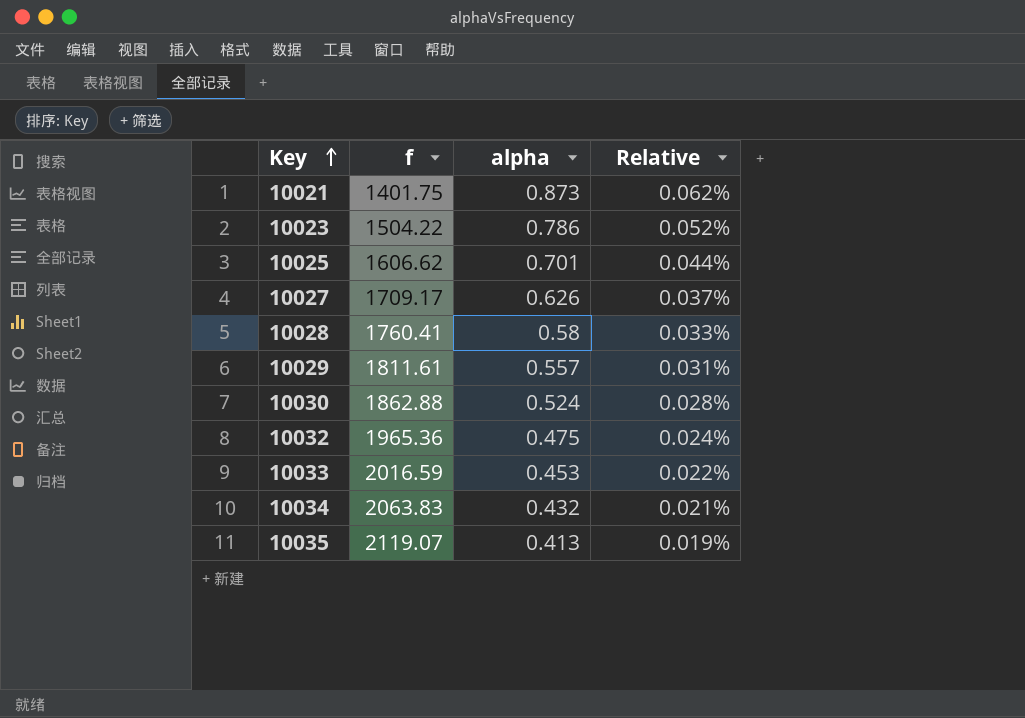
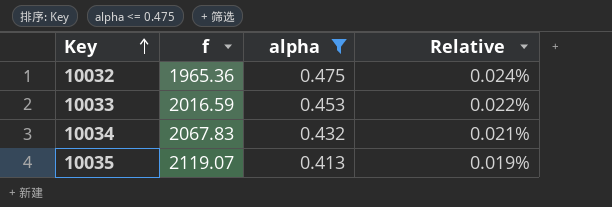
filter: none -> alpha <= 0.475
10034 | f: 2063.83 -> 2067.83

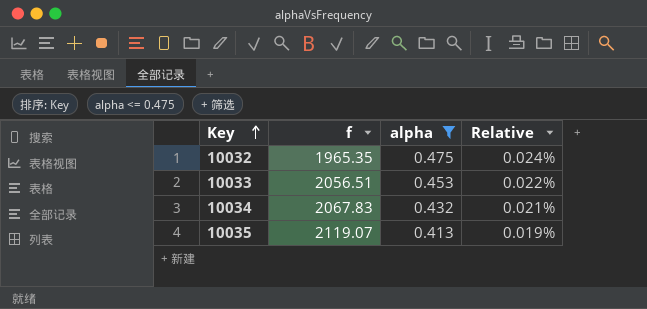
10032 | f: 1965.36 -> 1965.35
10033 | f: 2016.59 -> 2056.51

